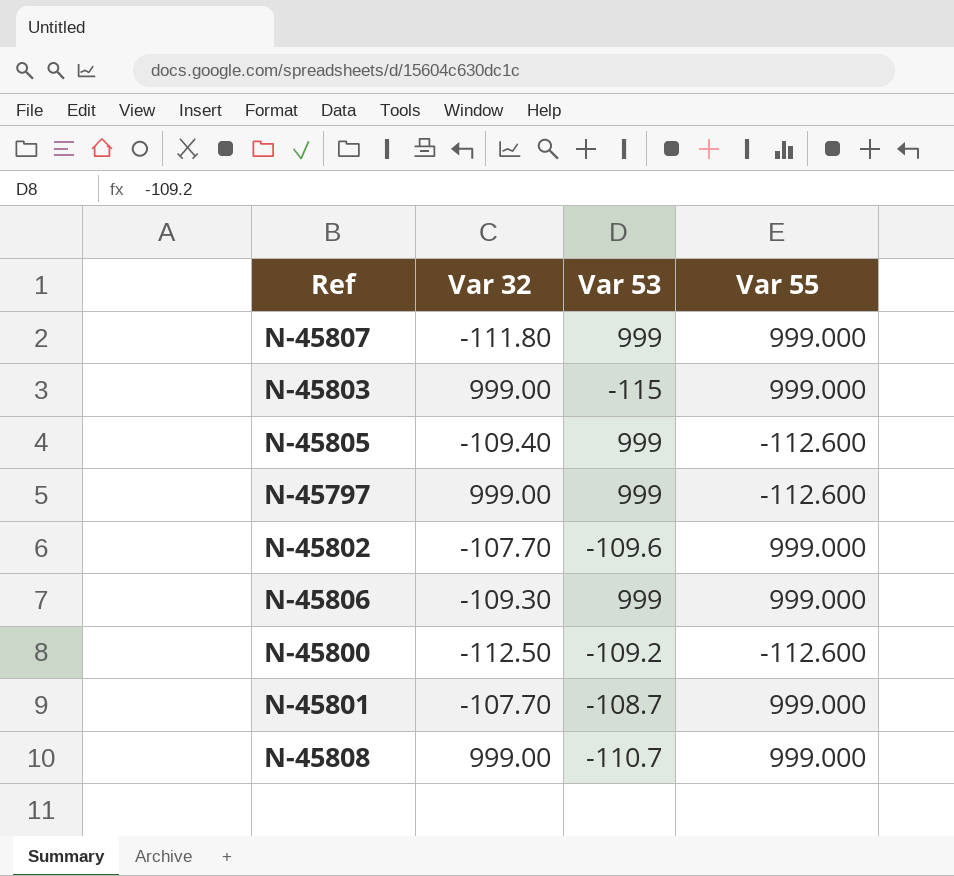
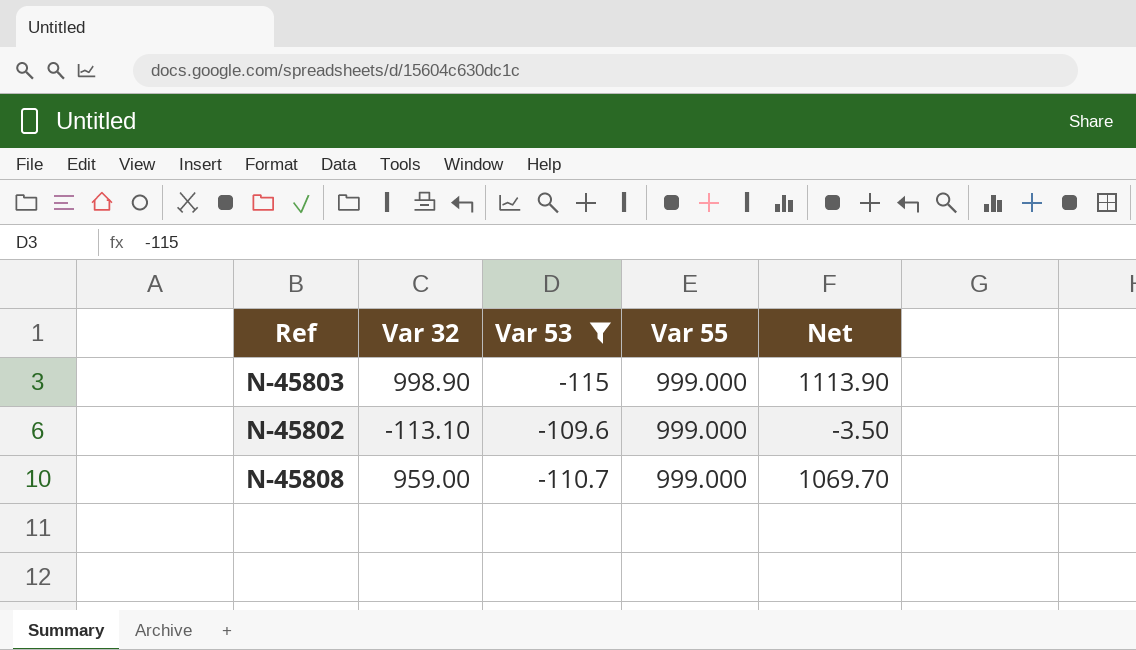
filter: none -> Var 53 <= -109.6
column Net | formula: none -> [Var 32] - [Var 53]
N-45803 | Var 32: 999.00 -> 998.90
N-45802 | Var 32: -107.70 -> -113.10
N-45808 | Var 32: 999.00 -> 959.00

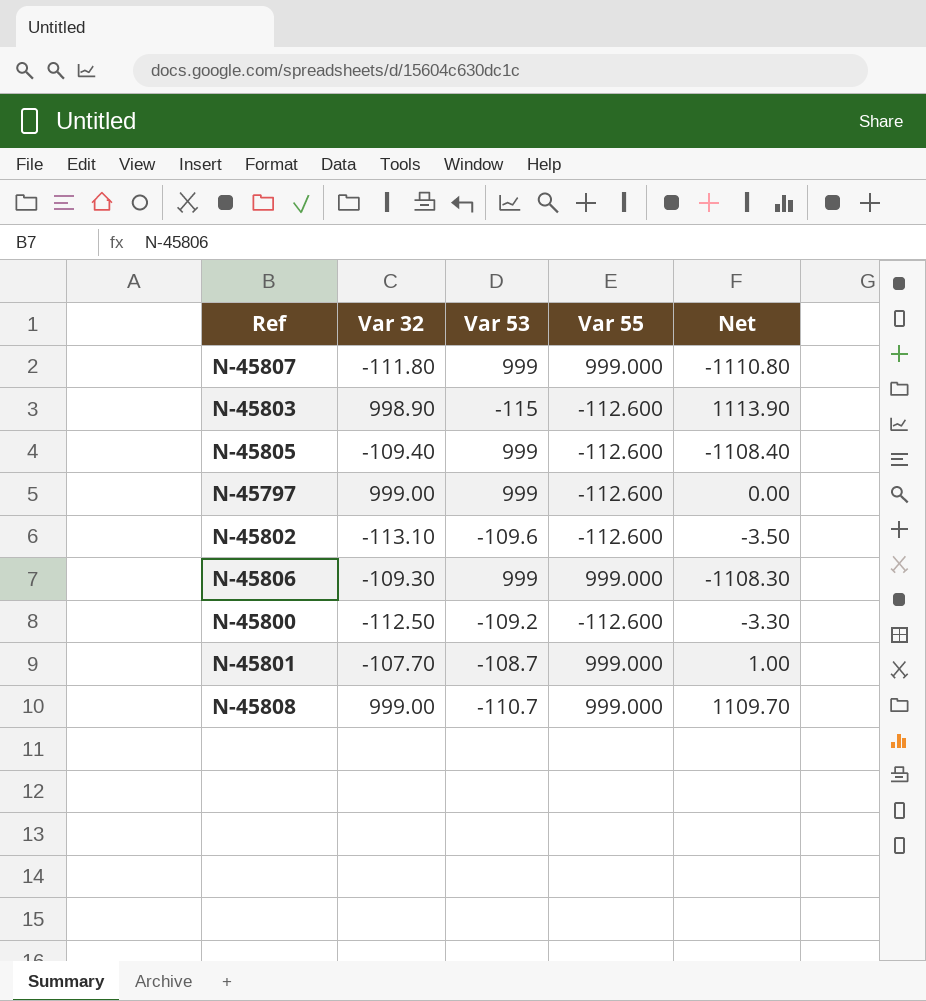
filter: Var 53 <= -109.6 -> none
N-45803 | Var 55: 999.000 -> -112.600
N-45802 | Var 55: 999.000 -> -112.600
N-45808 | Var 32: 959.00 -> 999.00
N-45808 | Net: 1069.70 -> 1109.70

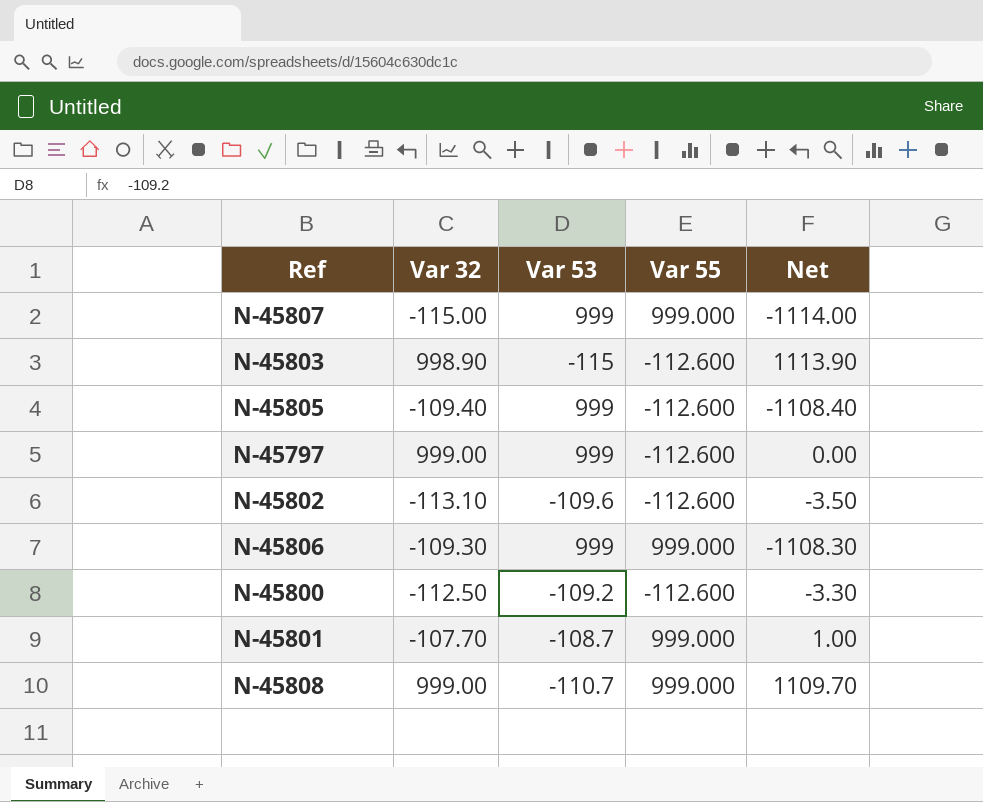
N-45807 | Var 32: -111.80 -> -115.00
N-45807 | Net: -1110.80 -> -1114.00

